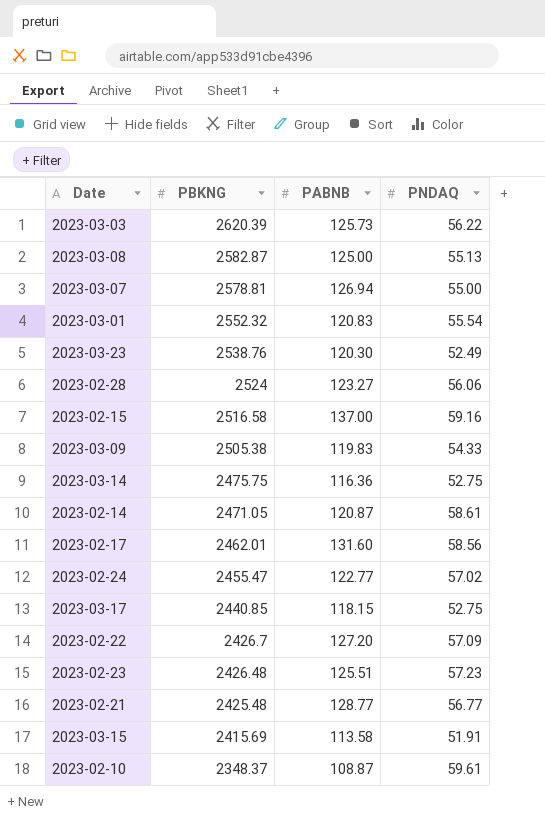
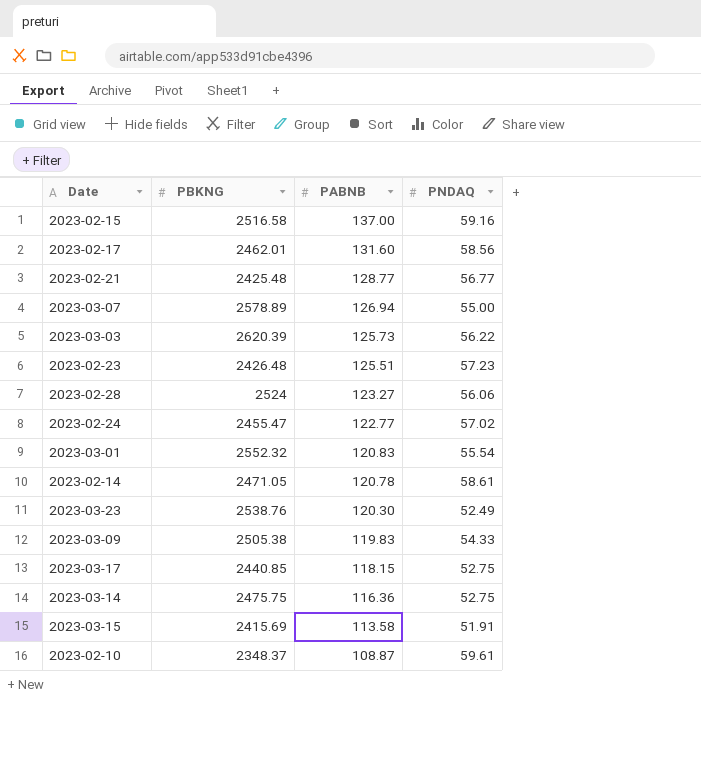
row order: PBKNG descending -> PABNB descending
row 2023-03-08: 2582.87 | 125.00 | 55.13 -> none
row 2023-02-22: 2426.7 | 127.20 | 57.09 -> none
2023-03-07 | PBKNG: 2578.81 -> 2578.89
2023-02-14 | PABNB: 120.87 -> 120.78

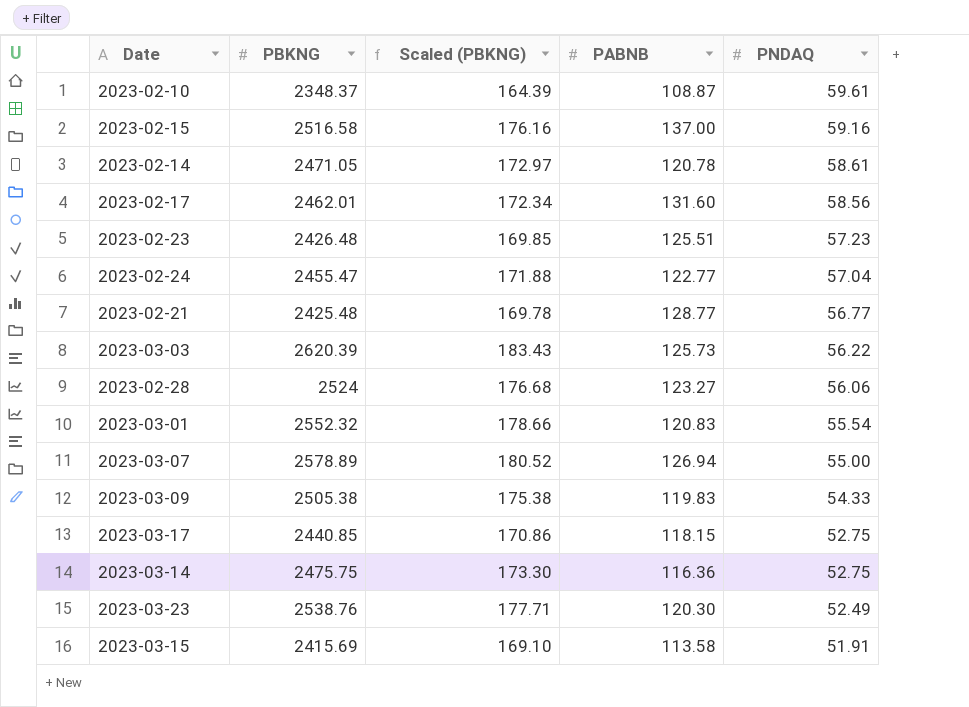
row order: PABNB descending -> PNDAQ descending
column Scaled (PBKNG) | formula: none -> [PBKNG] * 0.07
2023-02-24 | PNDAQ: 57.02 -> 57.04

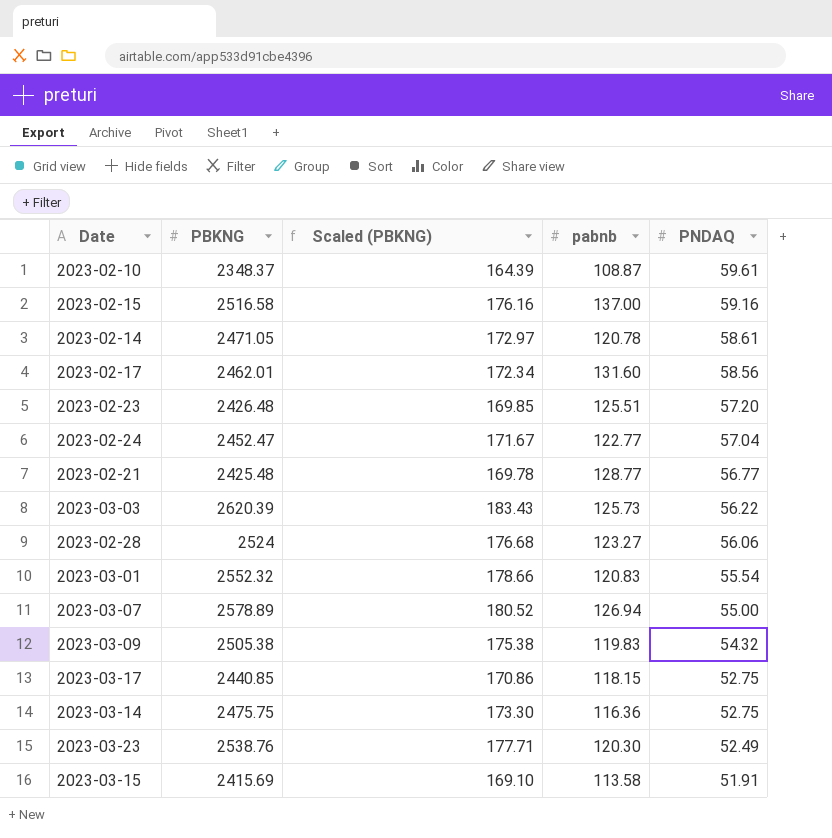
column name: PABNB -> pabnb
2023-02-23 | PNDAQ: 57.23 -> 57.20
2023-02-24 | PBKNG: 2455.47 -> 2452.47
2023-02-24 | Scaled (PBKNG): 171.88 -> 171.67
2023-03-09 | PNDAQ: 54.33 -> 54.32

